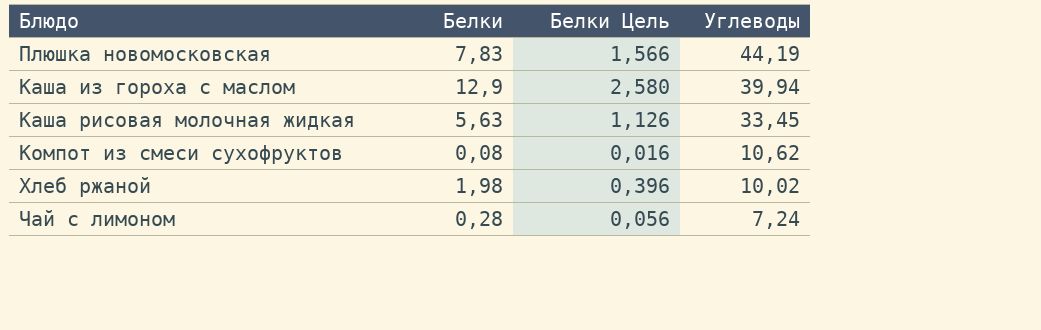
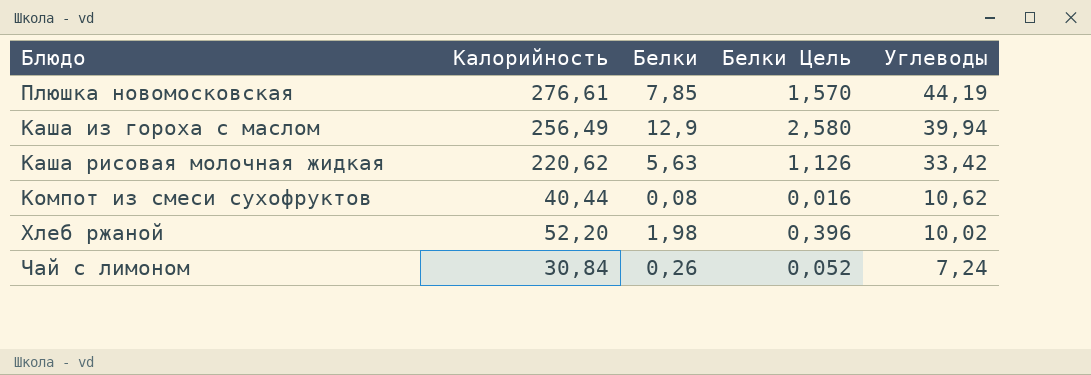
column Калорийность | position: none -> 2
Плюшка новомосковская | Белки: 7,83 -> 7,85
Плюшка новомосковская | Белки Цель: 1,566 -> 1,570
Каша рисовая молочная жидкая | Углеводы: 33,45 -> 33,42
Чай с лимоном | Белки: 0,28 -> 0,26
Чай с лимоном | Белки Цель: 0,056 -> 0,052

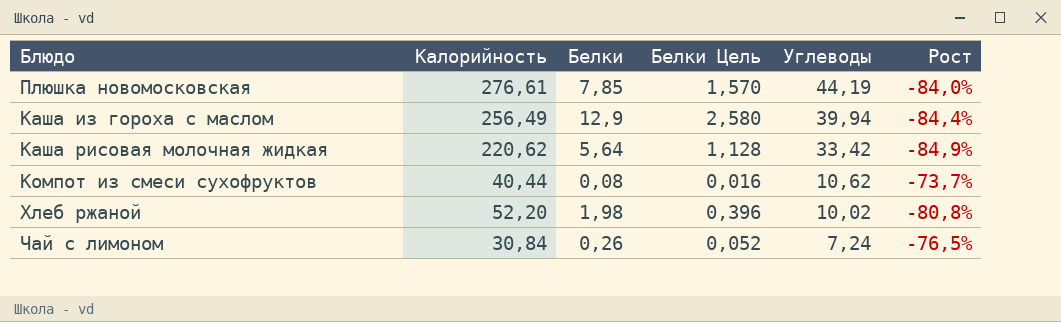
column Рост | formula: none -> ([Углеводы] - [Калорийность]) / [Калорийность]
Каша рисовая молочная жидкая | Белки: 5,63 -> 5,64
Каша рисовая молочная жидкая | Белки Цель: 1,126 -> 1,128

